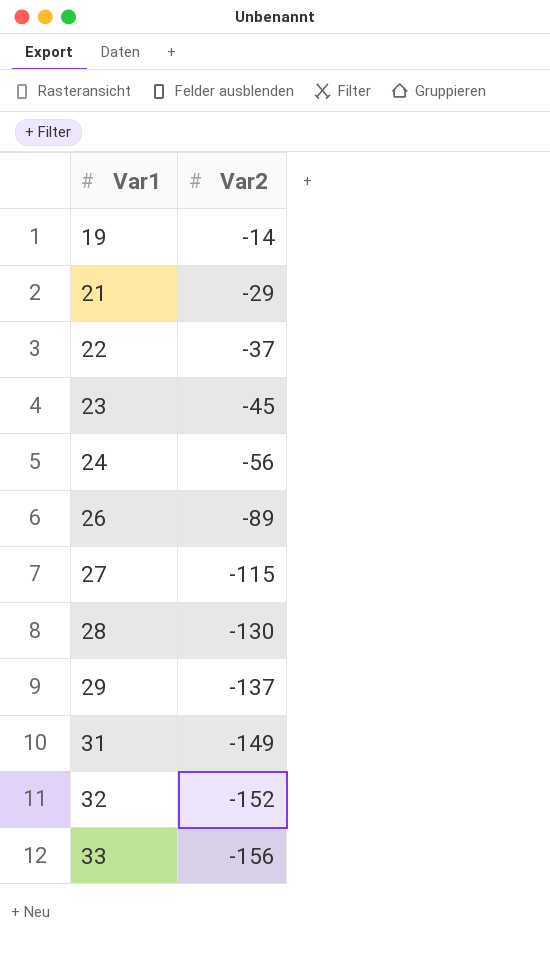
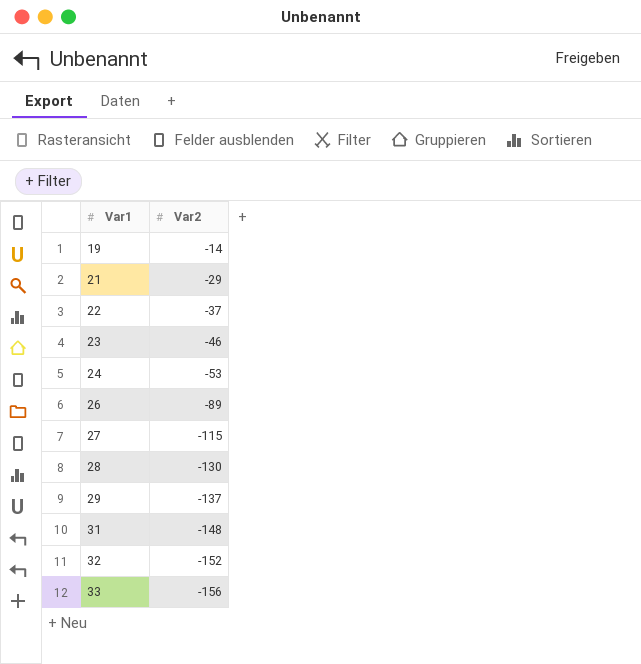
23 | Var2: -45 -> -46
24 | Var2: -56 -> -53
31 | Var2: -149 -> -148

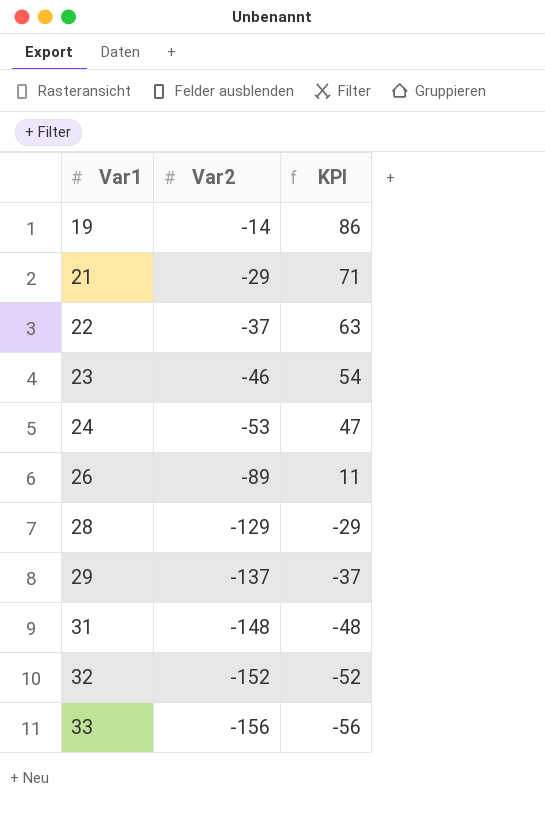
column KPI | formula: none -> [Var2] + 100
row 27: -115 -> none
28 | Var2: -130 -> -129

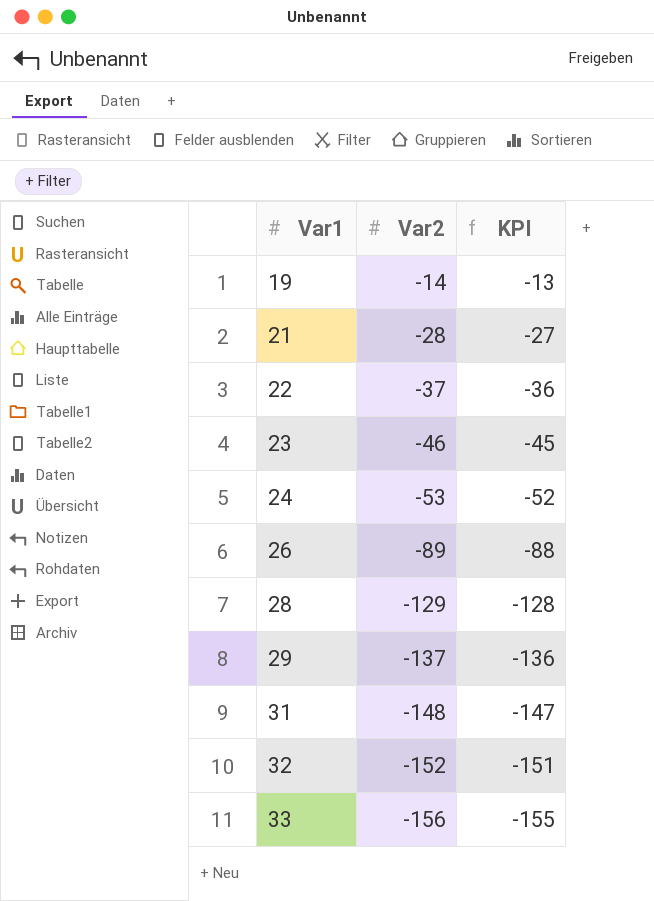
column KPI | formula: [Var2] + 100 -> [Var2] + 1
21 | Var2: -29 -> -28

